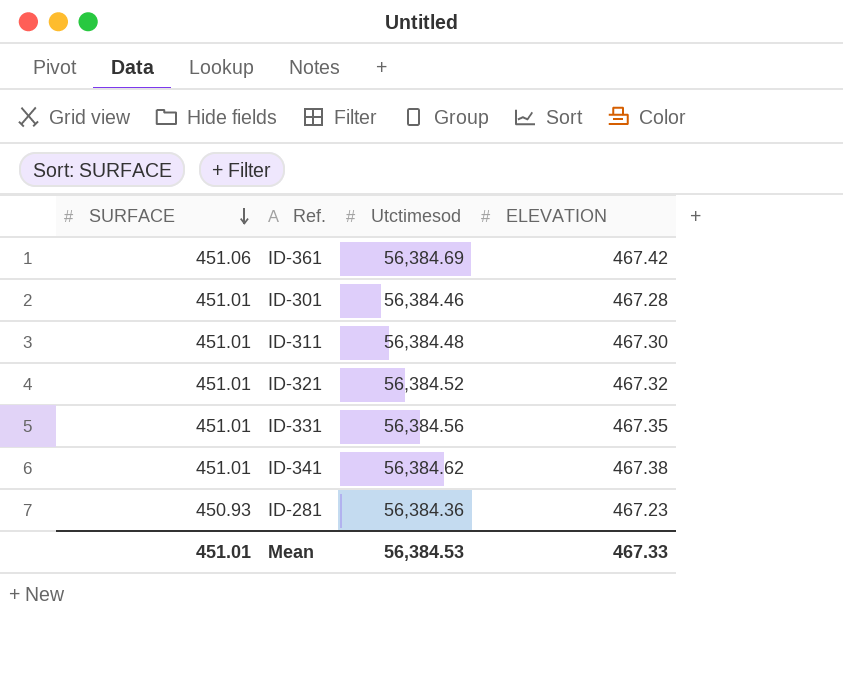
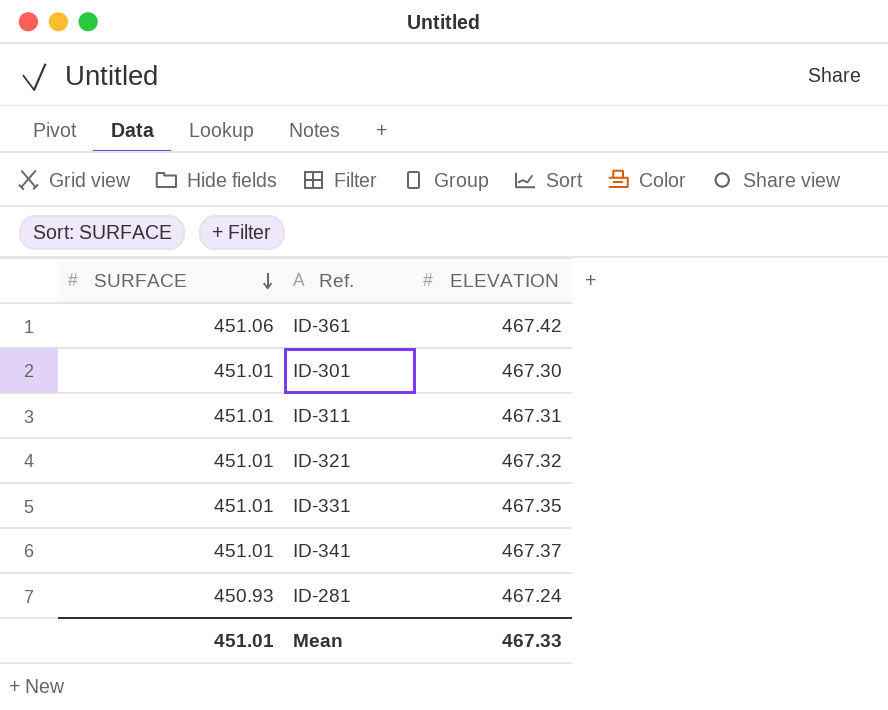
column Utctimesod | position: 3 -> none
ID-301 | ELEVATION: 467.28 -> 467.30
ID-311 | ELEVATION: 467.30 -> 467.31
ID-341 | ELEVATION: 467.38 -> 467.37
ID-281 | ELEVATION: 467.23 -> 467.24

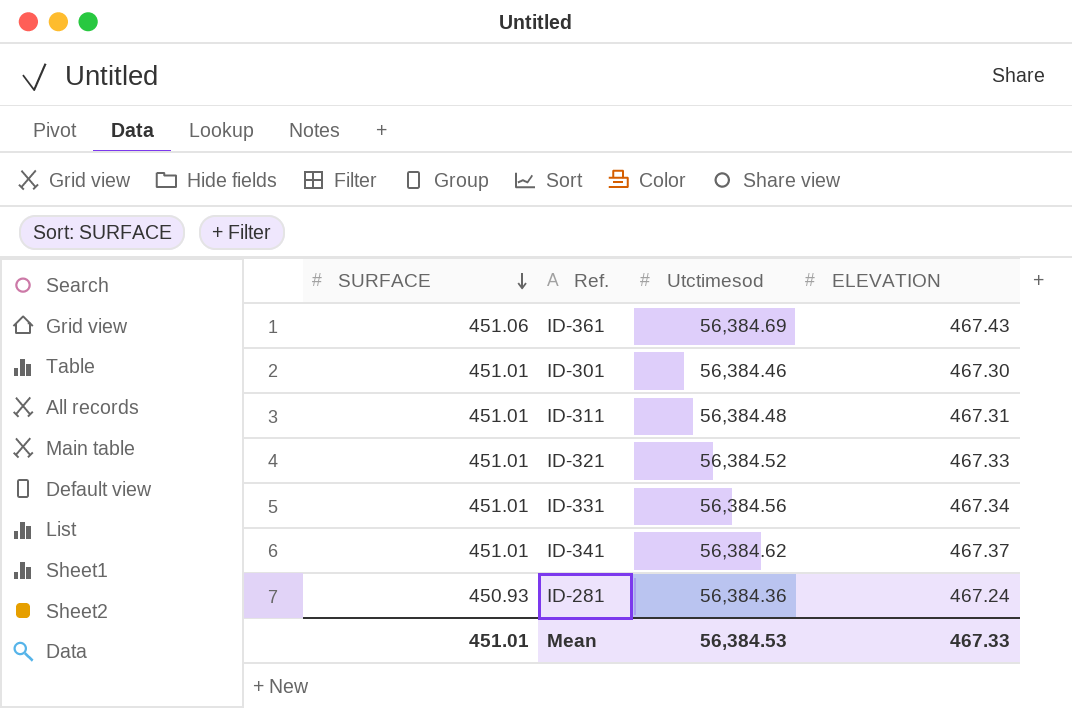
column Utctimesod | position: none -> 3
ID-361 | ELEVATION: 467.42 -> 467.43
ID-321 | ELEVATION: 467.32 -> 467.33
ID-331 | ELEVATION: 467.35 -> 467.34

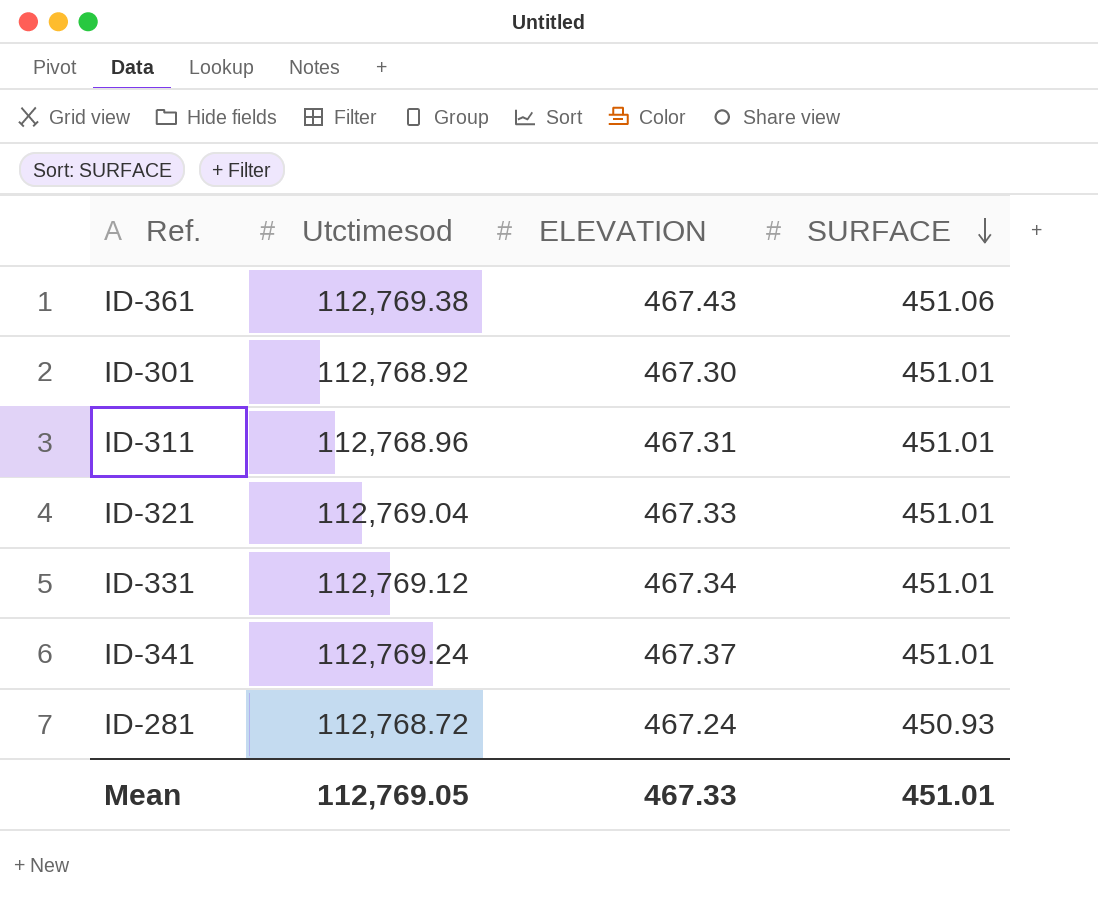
column SURFACE | position: 1 -> 4
ID-361 | Utctimesod: 56,384.69 -> 112,769.38
ID-301 | Utctimesod: 56,384.46 -> 112,768.92
ID-311 | Utctimesod: 56,384.48 -> 112,768.96
ID-321 | Utctimesod: 56,384.52 -> 112,769.04
ID-331 | Utctimesod: 56,384.56 -> 112,769.12
ID-341 | Utctimesod: 56,384.62 -> 112,769.24
ID-281 | Utctimesod: 56,384.36 -> 112,768.72
Mean | Utctimesod: 56,384.53 -> 112,769.05

